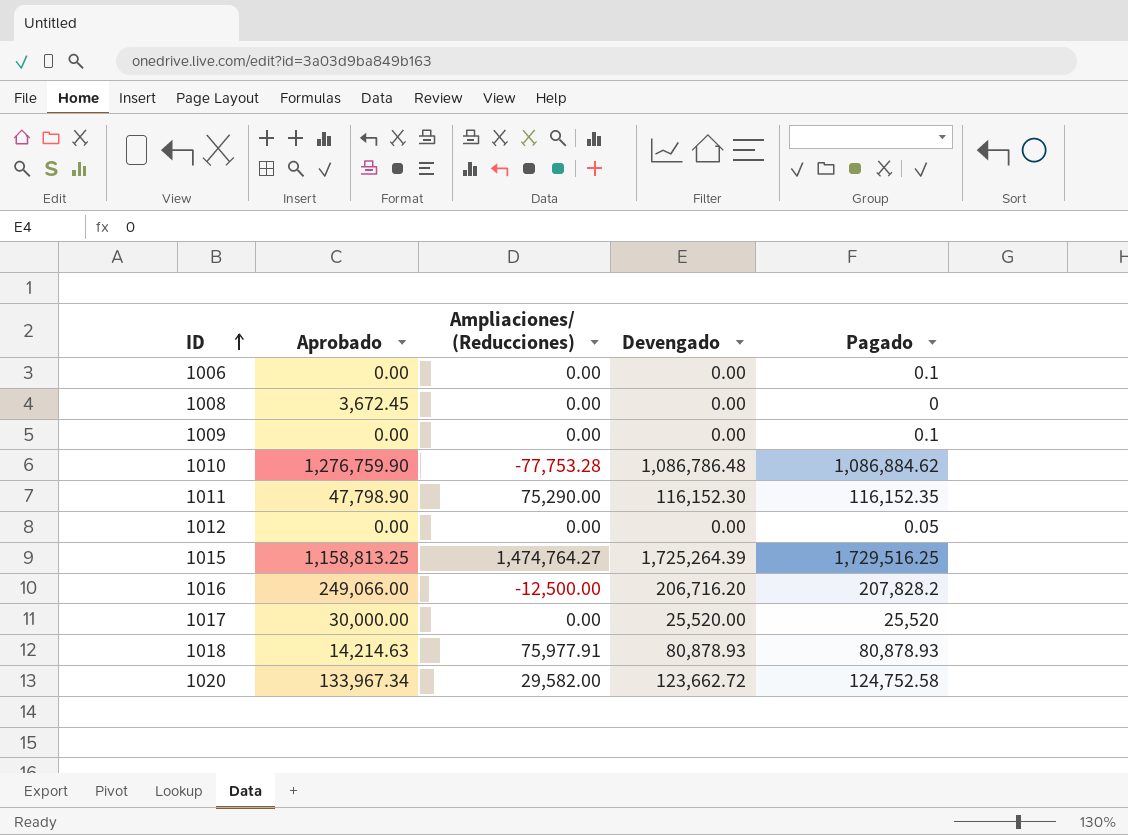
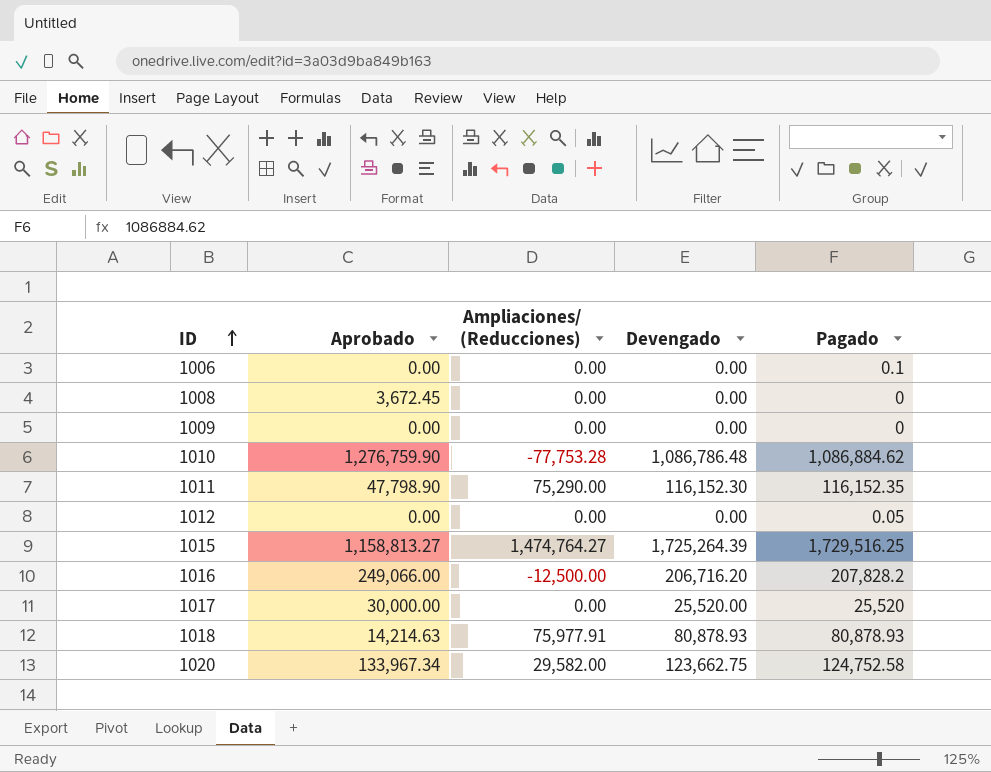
1009 | Pagado: 0.1 -> 0
1015 | Aprobado: 1,158,813.25 -> 1,158,813.27
1020 | Devengado: 123,662.72 -> 123,662.75

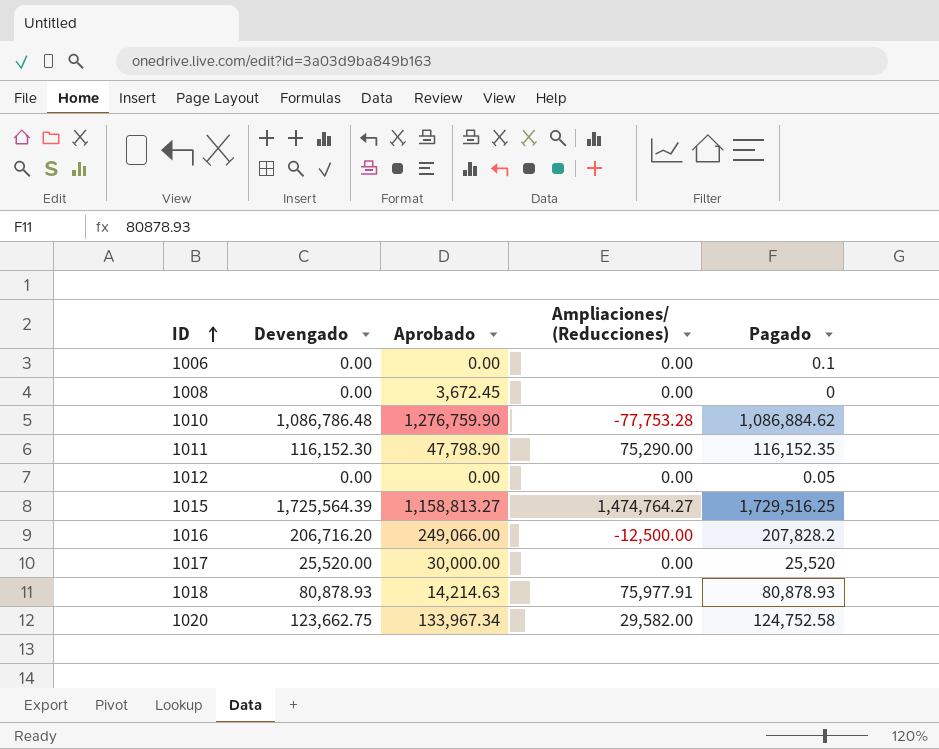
column Devengado | position: 4 -> 2
row 1009: 0.00 | 0.00 | 0.00 | 0 -> none
1015 | Devengado: 1,725,264.39 -> 1,725,564.39

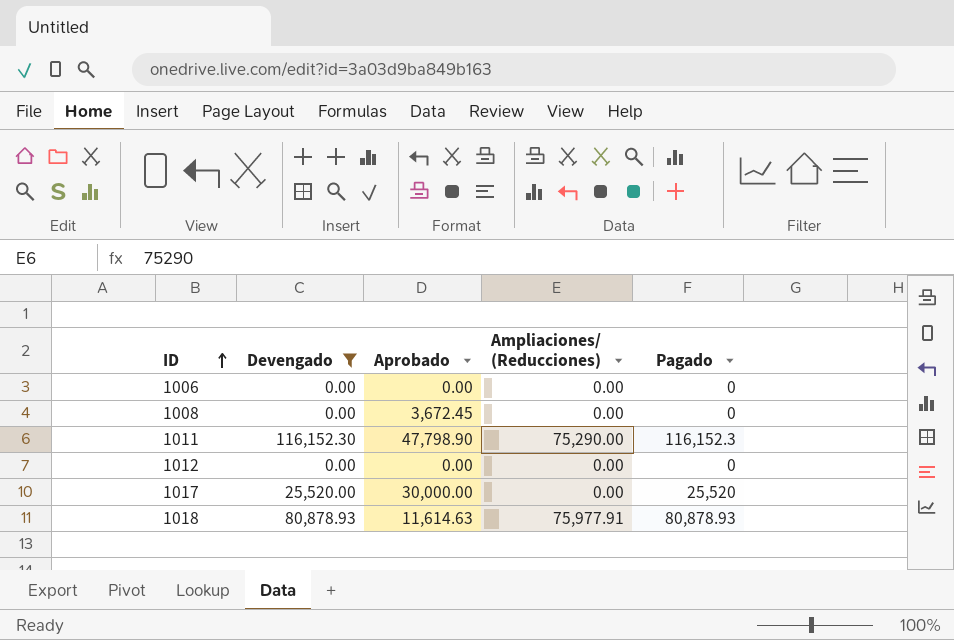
filter: none -> Devengado <= 116,152.30
1006 | Pagado: 0.1 -> 0
1011 | Pagado: 116,152.35 -> 116,152.3
1012 | Pagado: 0.05 -> 0
1018 | Aprobado: 14,214.63 -> 11,614.63

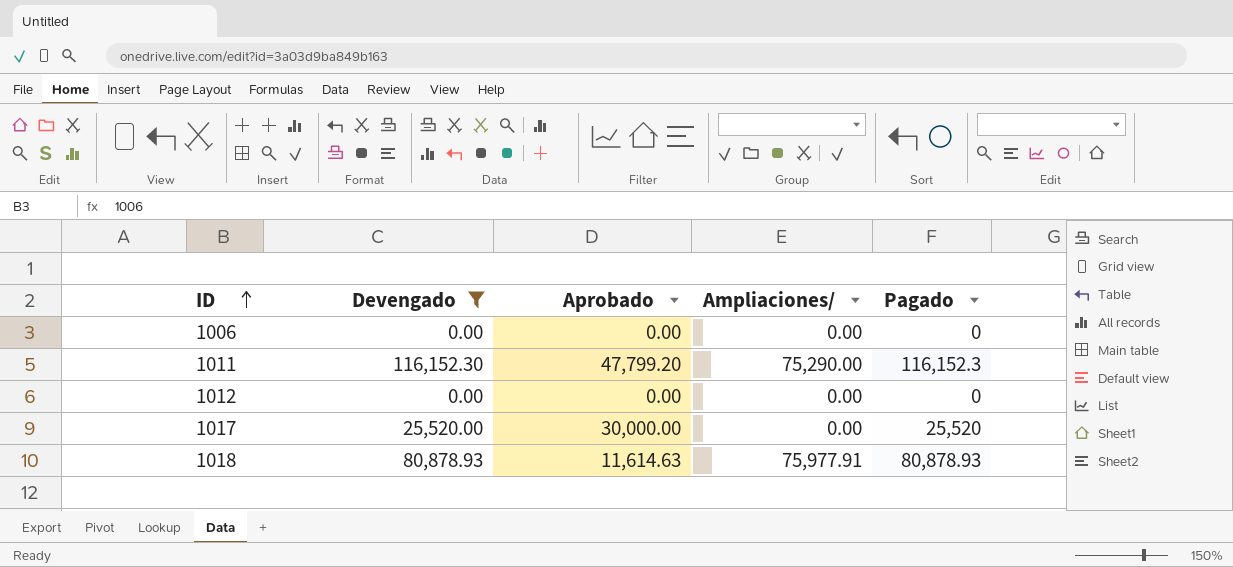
column name: Ampliaciones/ (Reducciones) -> Ampliaciones/
row 1008: 0.00 | 3,672.45 | 0.00 | 0 -> none
1011 | Aprobado: 47,798.90 -> 47,799.20

